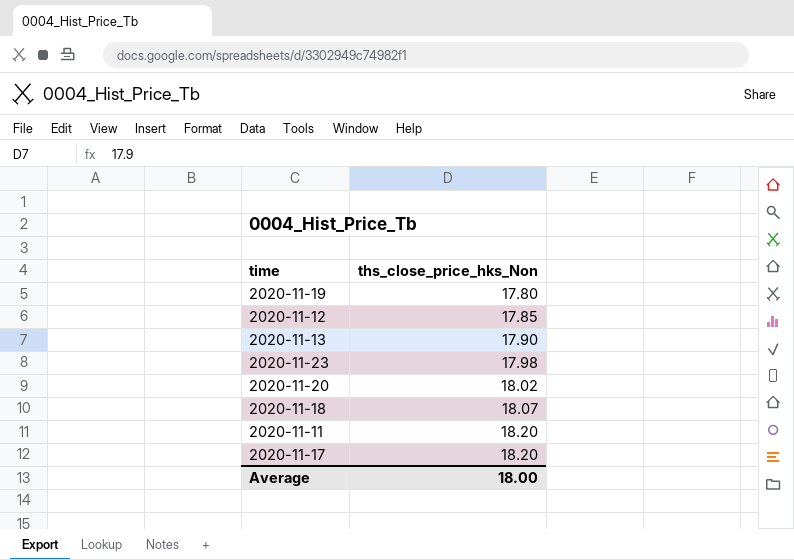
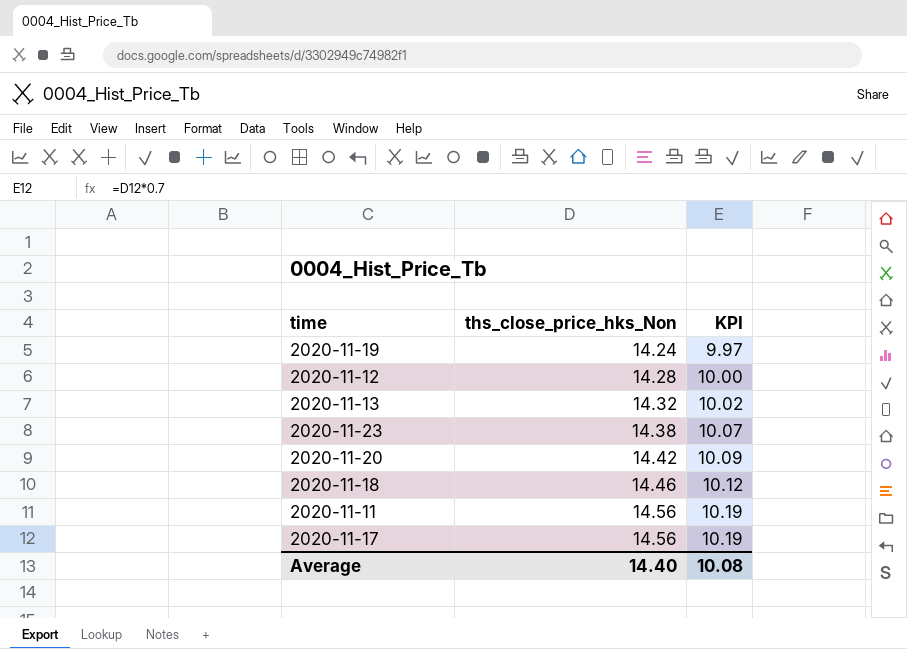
column KPI | formula: none -> [ths_close_price_hks_Non] * 0.7
2020-11-19 | ths_close_price_hks_Non: 17.80 -> 14.24
2020-11-12 | ths_close_price_hks_Non: 17.85 -> 14.28
2020-11-13 | ths_close_price_hks_Non: 17.90 -> 14.32
2020-11-23 | ths_close_price_hks_Non: 17.98 -> 14.38
2020-11-20 | ths_close_price_hks_Non: 18.02 -> 14.42
2020-11-18 | ths_close_price_hks_Non: 18.07 -> 14.46
2020-11-11 | ths_close_price_hks_Non: 18.20 -> 14.56
2020-11-17 | ths_close_price_hks_Non: 18.20 -> 14.56
Average | ths_close_price_hks_Non: 18.00 -> 14.40

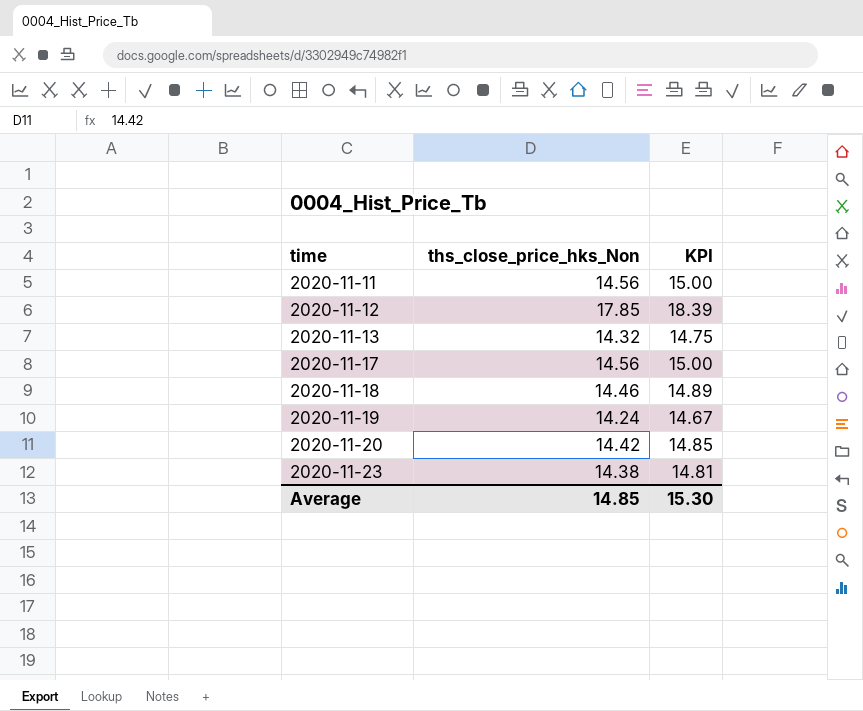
row order: ths_close_price_hks_Non ascending -> time ascending
column KPI | formula: [ths_close_price_hks_Non] * 0.7 -> [ths_close_price_hks_Non] * 1.03
2020-11-12 | ths_close_price_hks_Non: 14.28 -> 17.85
Average | ths_close_price_hks_Non: 14.40 -> 14.85
Average | KPI: 10.08 -> 15.30

